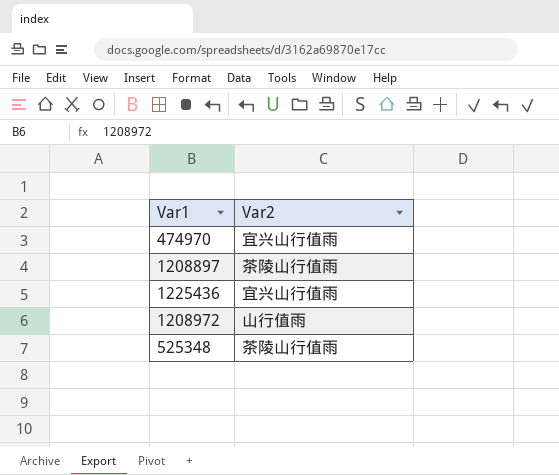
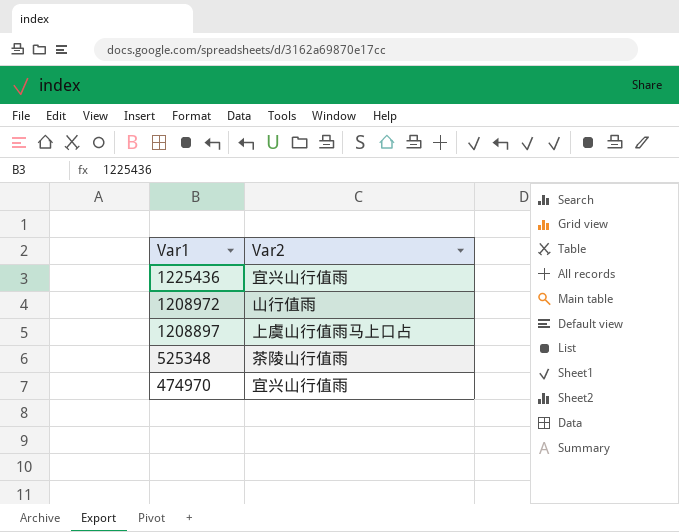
row order: none -> Var1 descending
1208897 | Var2: 茶陵山行值雨 -> 上虞山行值雨马上口占

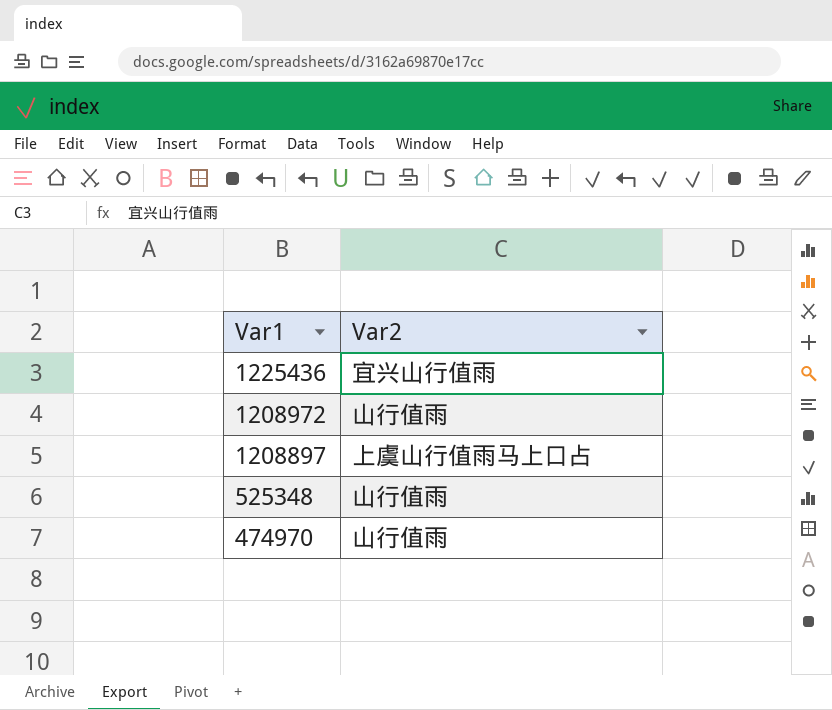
525348 | Var2: 茶陵山行值雨 -> 山行值雨
474970 | Var2: 宜兴山行值雨 -> 山行值雨

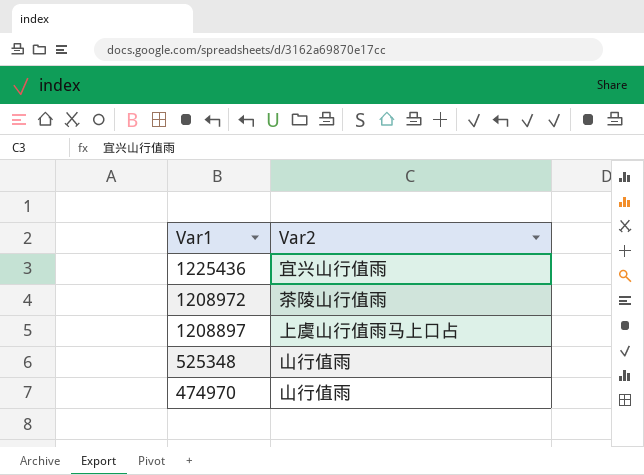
1208972 | Var2: 山行值雨 -> 茶陵山行值雨

